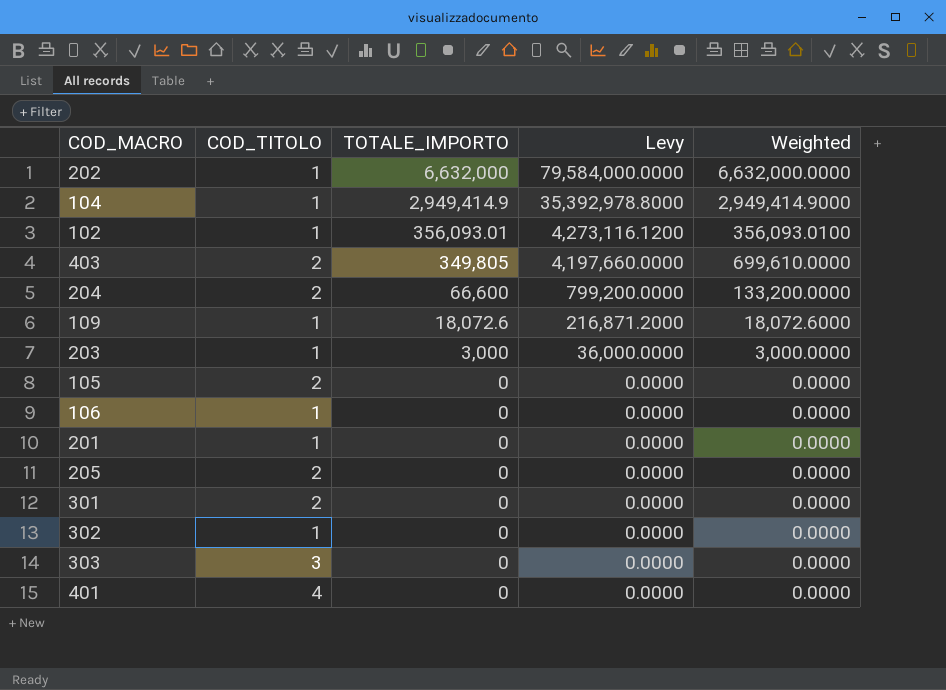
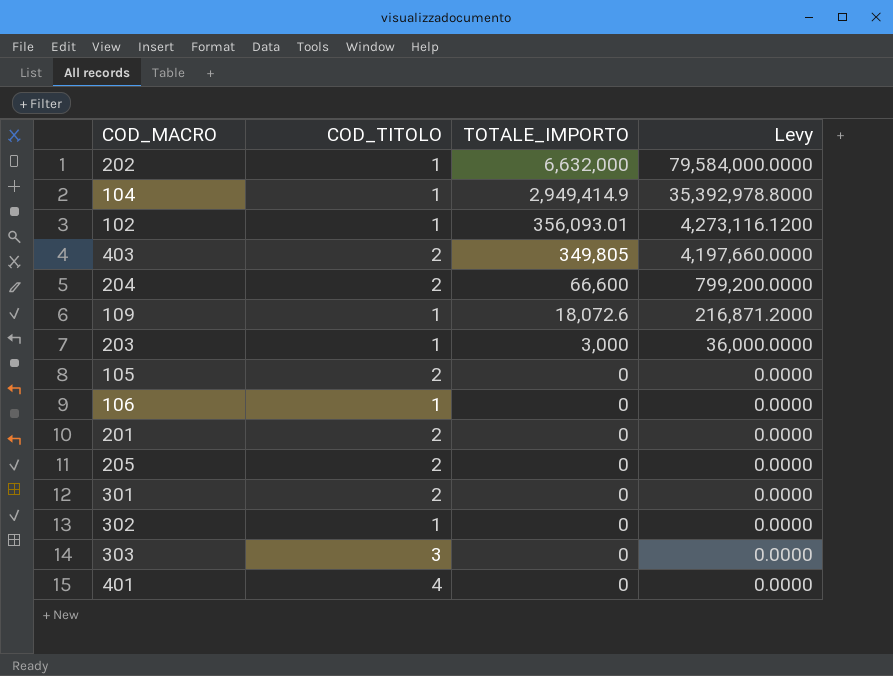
column Weighted | formula: [COD_TITOLO] * [TOTALE_IMPORTO] -> none
201 | COD_TITOLO: 1 -> 2

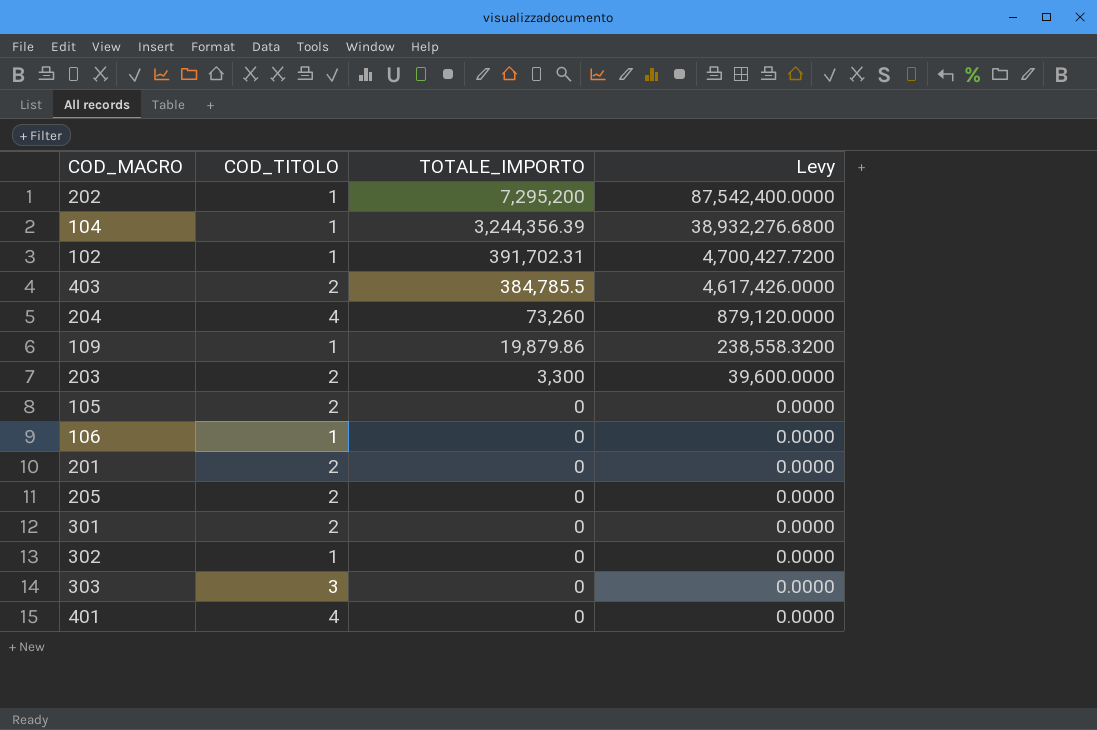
202 | TOTALE_IMPORTO: 6,632,000 -> 7,295,200
202 | Levy: 79,584,000.0000 -> 87,542,400.0000
104 | TOTALE_IMPORTO: 2,949,414.9 -> 3,244,356.39
104 | Levy: 35,392,978.8000 -> 38,932,276.6800
102 | TOTALE_IMPORTO: 356,093.01 -> 391,702.31
102 | Levy: 4,273,116.1200 -> 4,700,427.7200
403 | TOTALE_IMPORTO: 349,805 -> 384,785.5
403 | Levy: 4,197,660.0000 -> 4,617,426.0000
204 | COD_TITOLO: 2 -> 4
204 | TOTALE_IMPORTO: 66,600 -> 73,260
204 | Levy: 799,200.0000 -> 879,120.0000
109 | TOTALE_IMPORTO: 18,072.6 -> 19,879.86
109 | Levy: 216,871.2000 -> 238,558.3200
203 | COD_TITOLO: 1 -> 2
203 | TOTALE_IMPORTO: 3,000 -> 3,300
203 | Levy: 36,000.0000 -> 39,600.0000

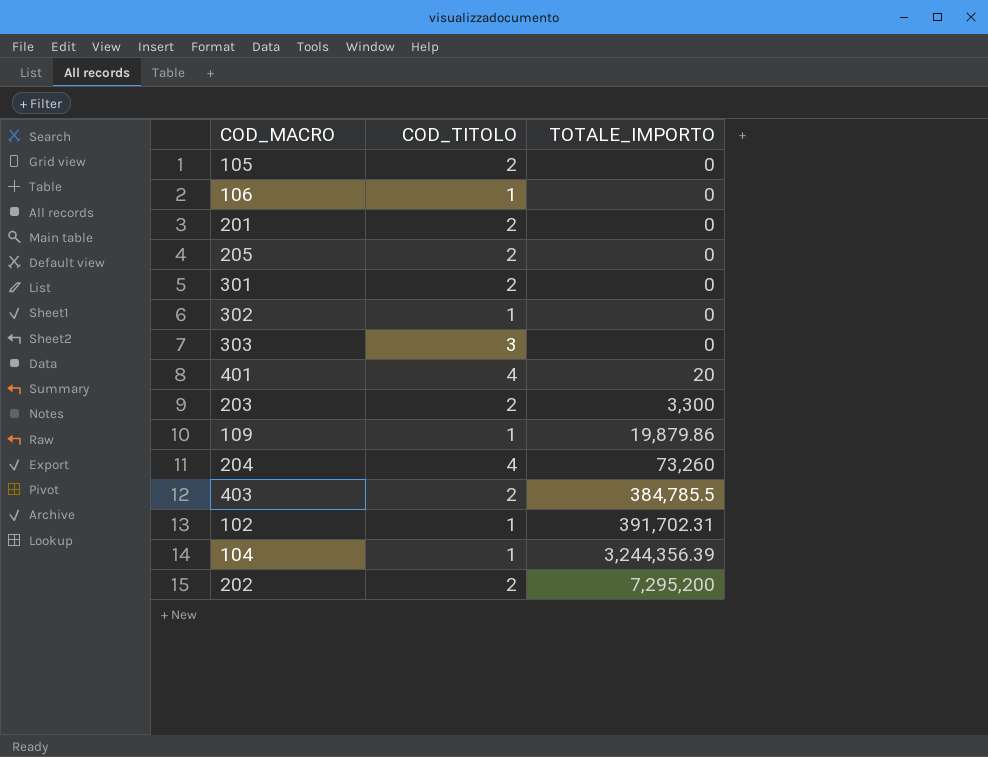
row order: TOTALE_IMPORTO descending -> TOTALE_IMPORTO ascending
column Levy | formula: [TOTALE_IMPORTO] * 12 -> none
401 | TOTALE_IMPORTO: 0 -> 20
202 | COD_TITOLO: 1 -> 2

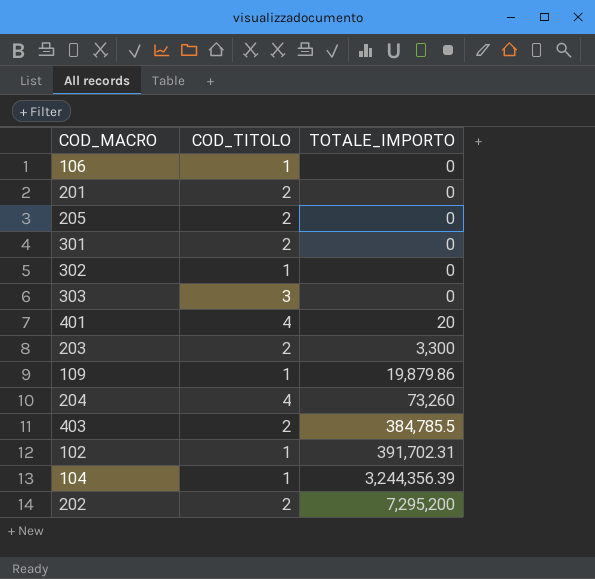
row 105: 2 | 0 -> none

